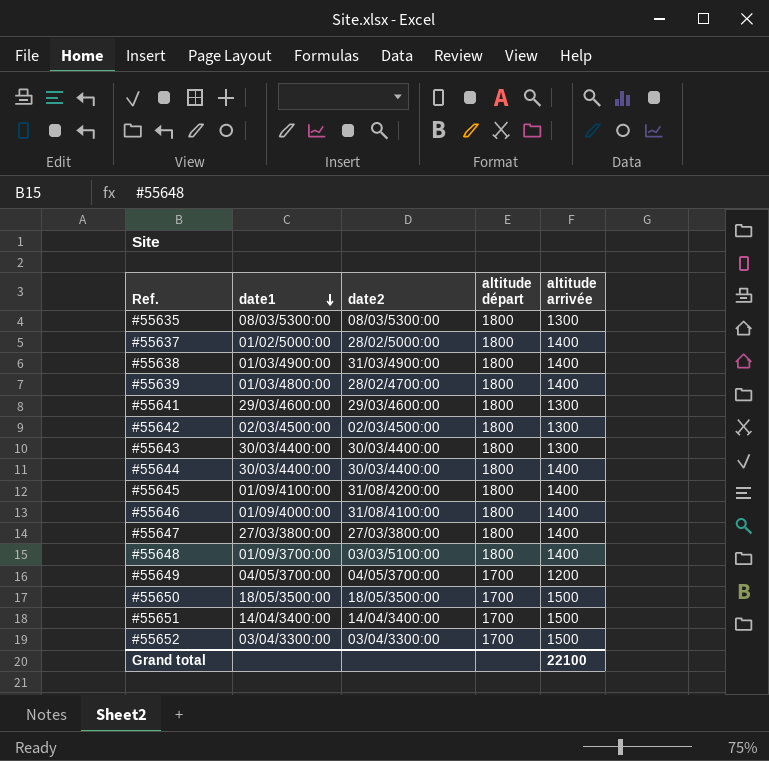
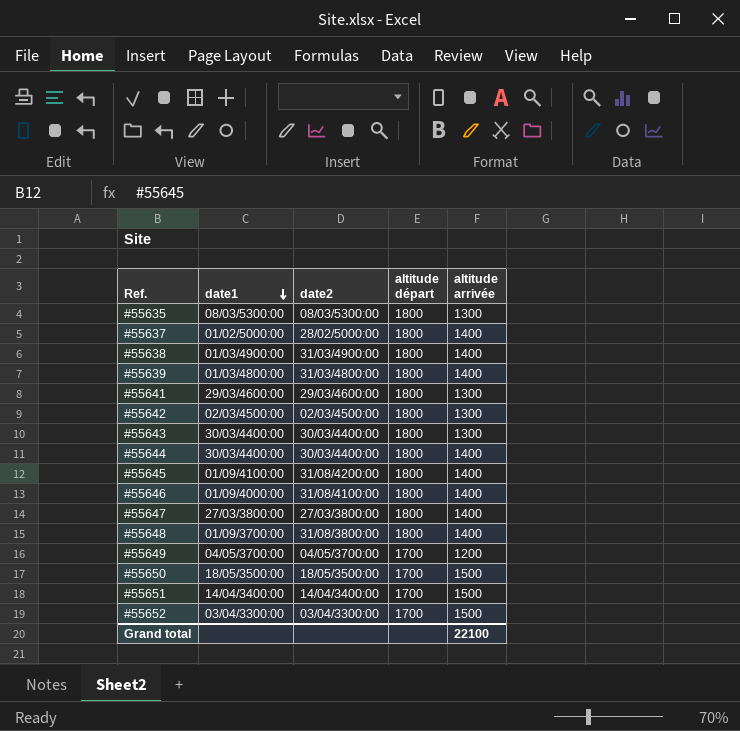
#55639 | date2: 28/02/4700:00 -> 31/03/4800:00
#55648 | date2: 03/03/5100:00 -> 31/08/3800:00

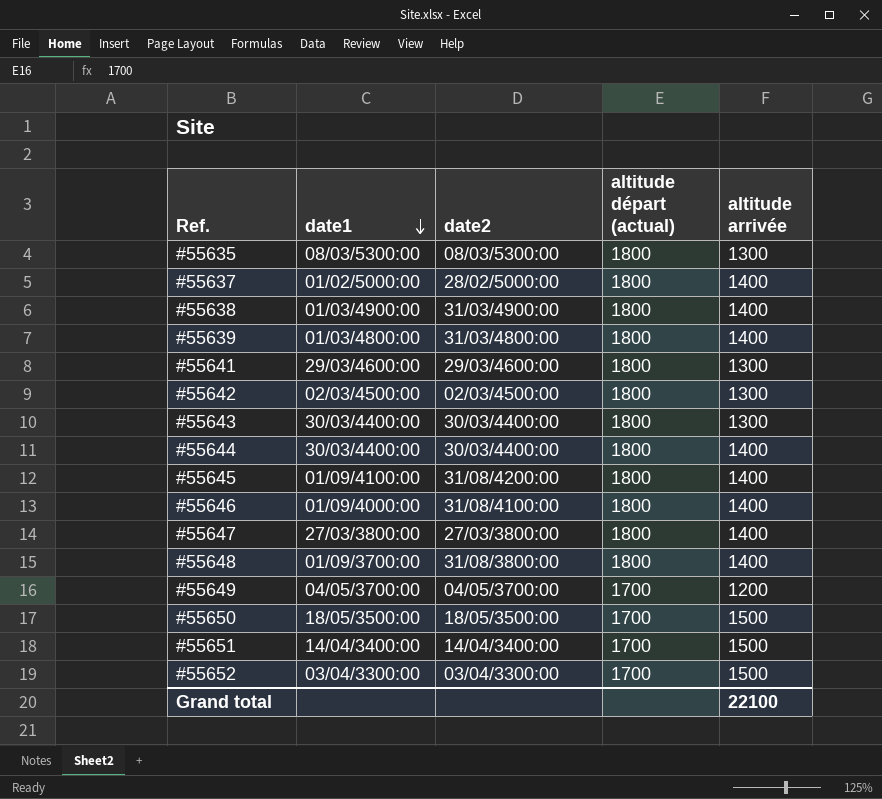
column name: altitude départ -> altitude départ (actual)

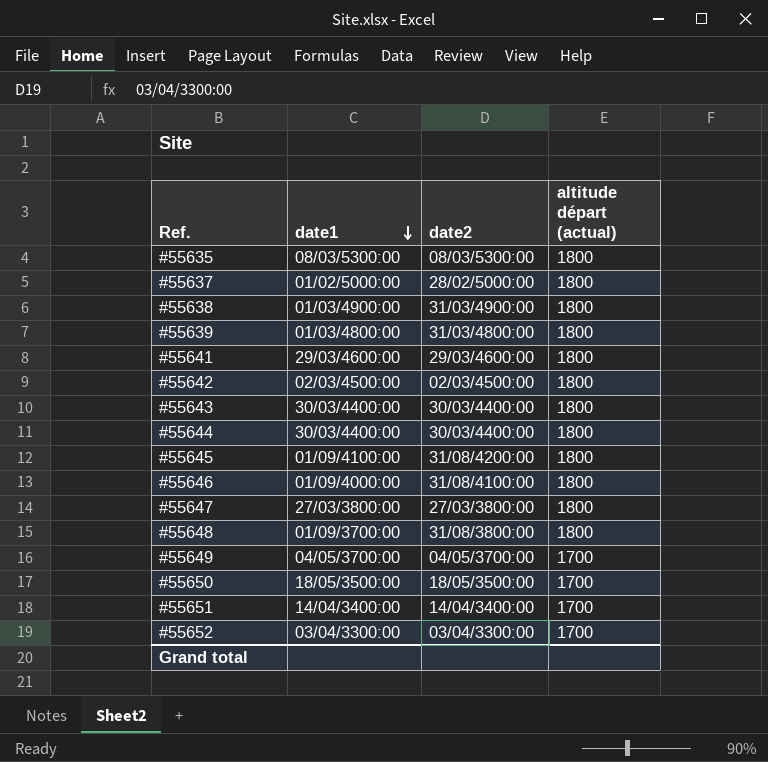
column altitude arrivée | position: 5 -> none

